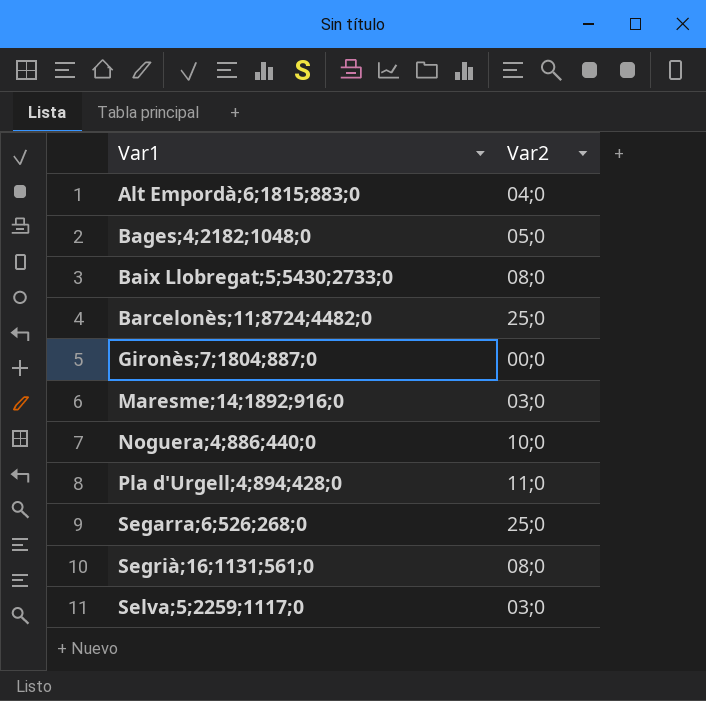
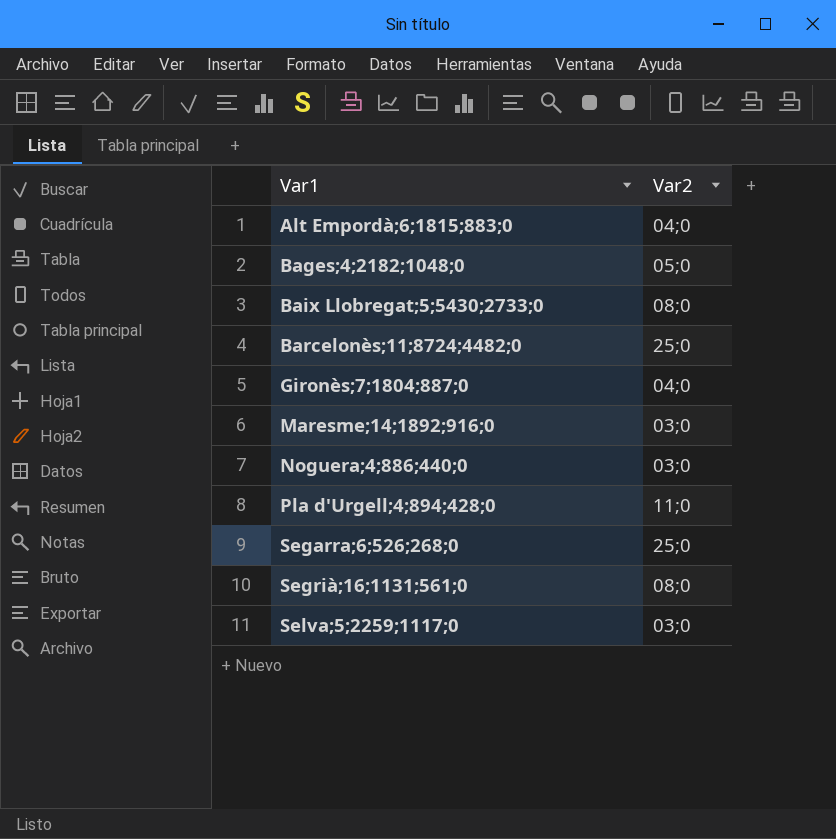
Gironès;7;1804;887;0 | Var2: 00;0 -> 04;0
Noguera;4;886;440;0 | Var2: 10;0 -> 03;0

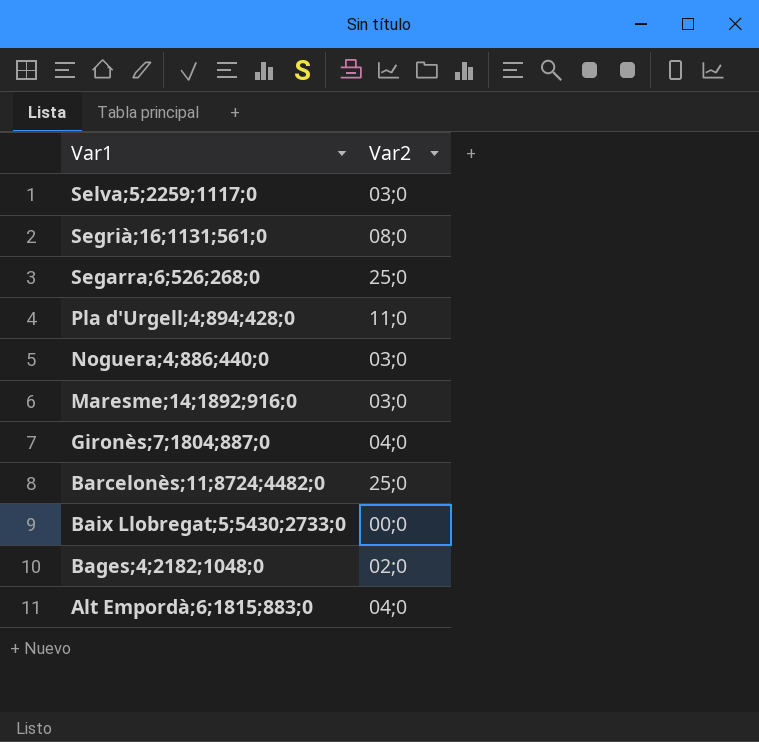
row order: Var1 ascending -> Var1 descending
Baix Llobregat;5;5430;2733;0 | Var2: 08;0 -> 00;0
Bages;4;2182;1048;0 | Var2: 05;0 -> 02;0

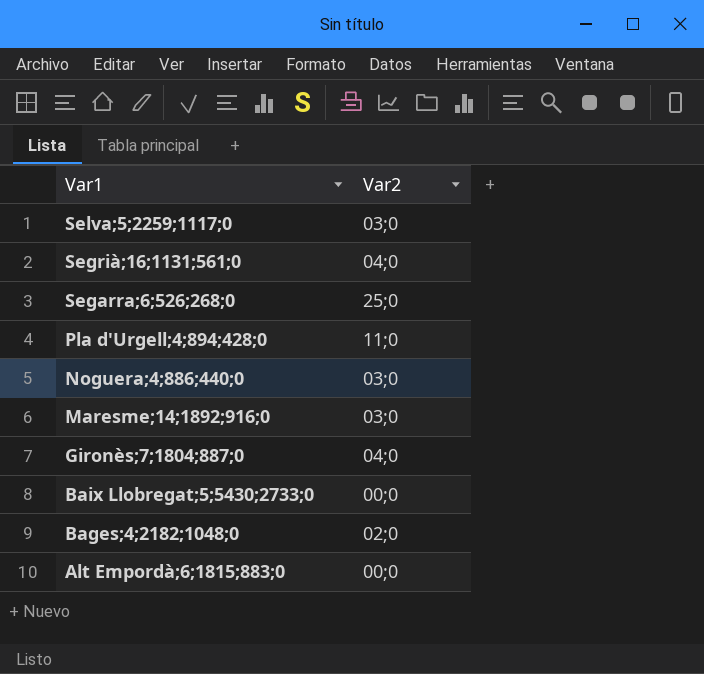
row Barcelonès;11;8724;4482;0: 25;0 -> none
Segrià;16;1131;561;0 | Var2: 08;0 -> 04;0
Alt Empordà;6;1815;883;0 | Var2: 04;0 -> 00;0

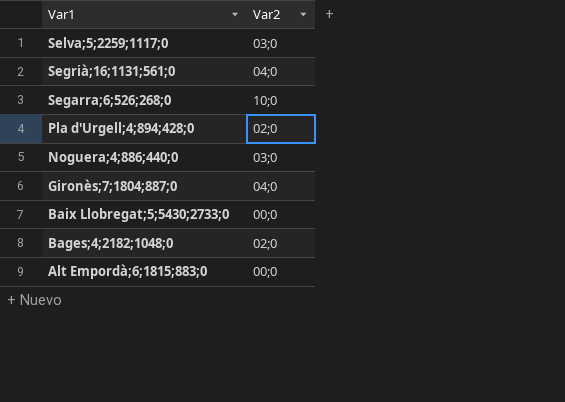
row Maresme;14;1892;916;0: 03;0 -> none
Segarra;6;526;268;0 | Var2: 25;0 -> 10;0
Pla d'Urgell;4;894;428;0 | Var2: 11;0 -> 02;0

